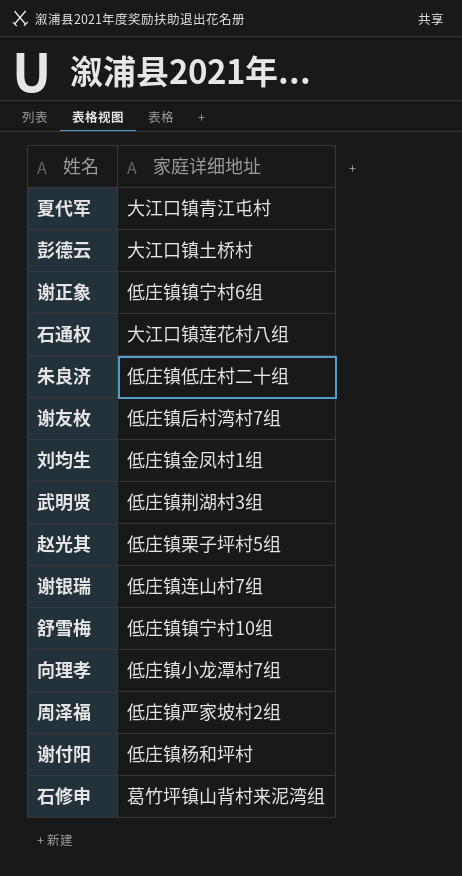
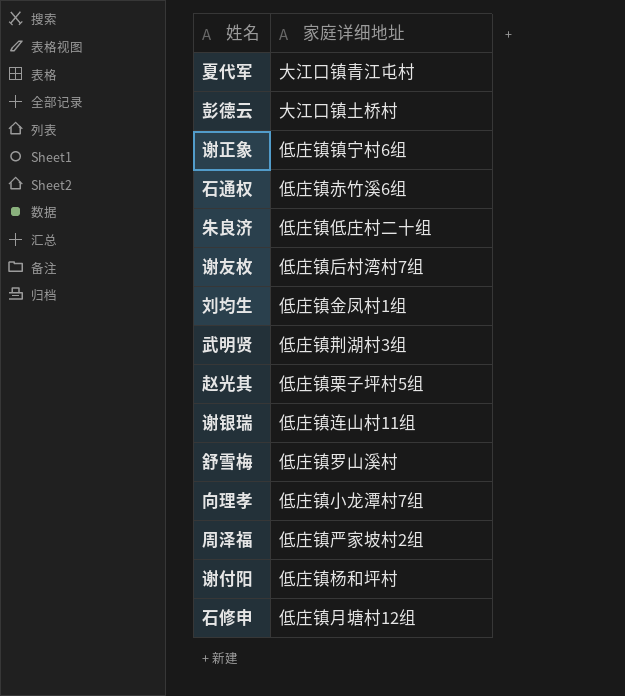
石通权 | 家庭详细地址: 大江口镇莲花村八组 -> 低庄镇赤竹溪6组
谢银瑞 | 家庭详细地址: 低庄镇连山村7组 -> 低庄镇连山村11组
舒雪梅 | 家庭详细地址: 低庄镇镇宁村10组 -> 低庄镇罗山溪村
石修申 | 家庭详细地址: 葛竹坪镇山背村来泥湾组 -> 低庄镇月塘村12组

